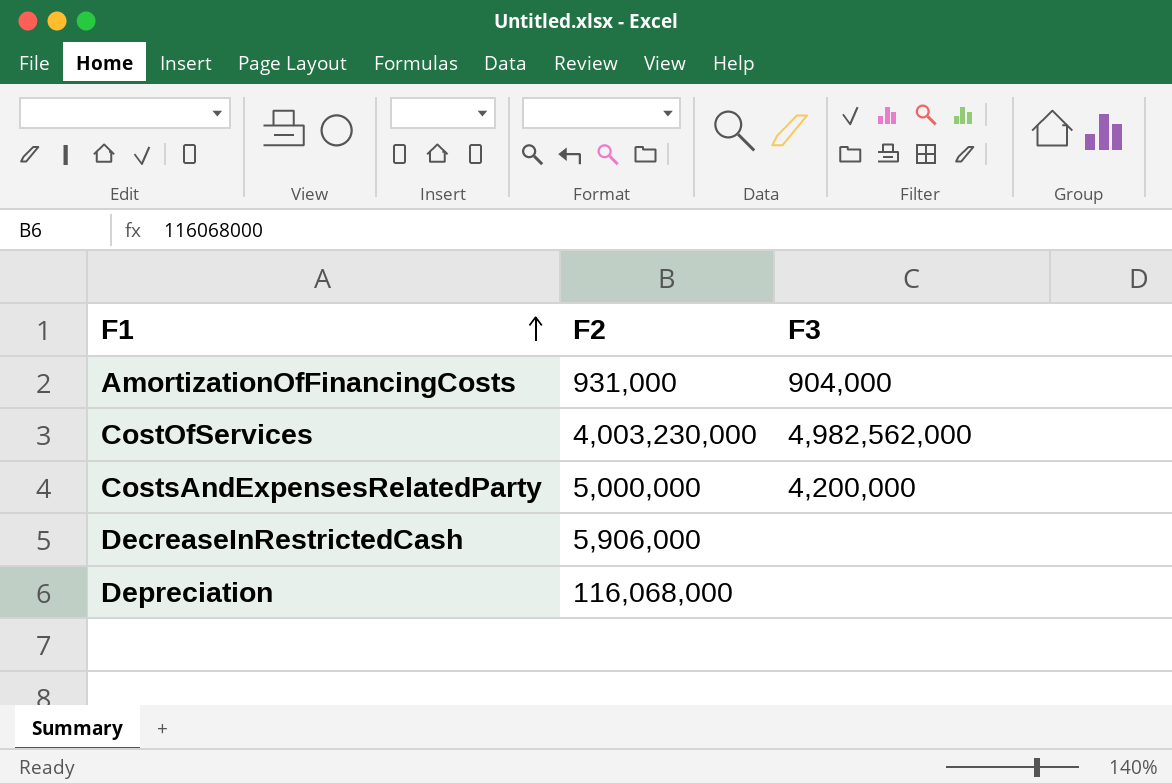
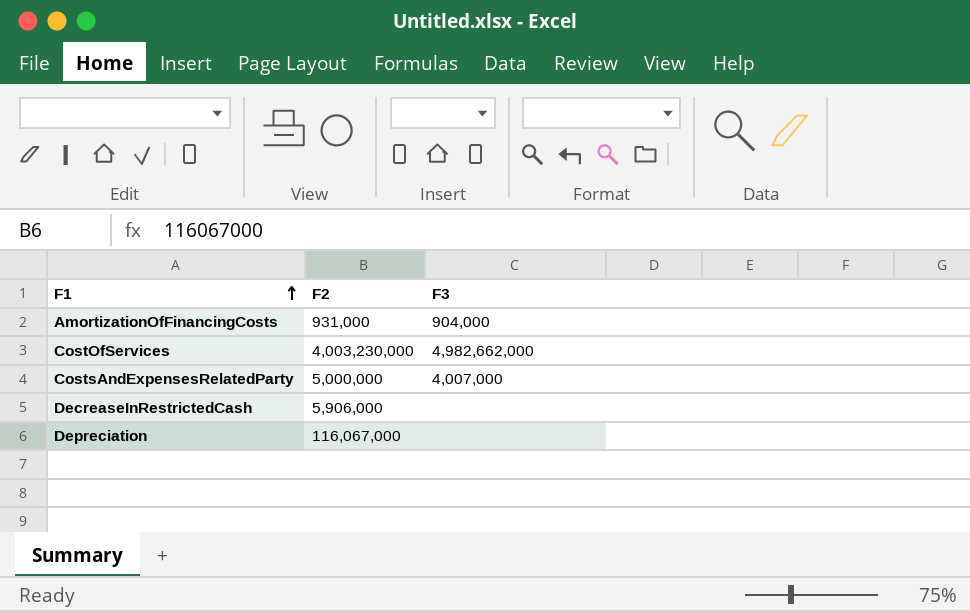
CostOfServices | F3: 4,982,562,000 -> 4,982,662,000
CostsAndExpensesRelatedParty | F3: 4,200,000 -> 4,007,000
Depreciation | F2: 116,068,000 -> 116,067,000

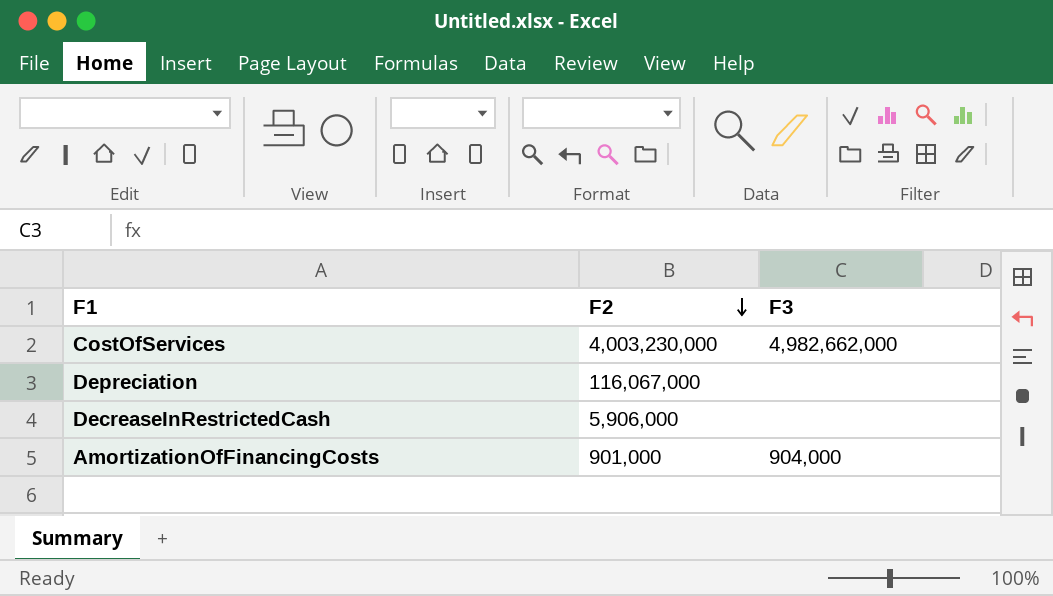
row order: F1 ascending -> F2 descending
row CostsAndExpensesRelatedParty: 5,000,000 | 4,007,000 -> none
AmortizationOfFinancingCosts | F2: 931,000 -> 901,000

